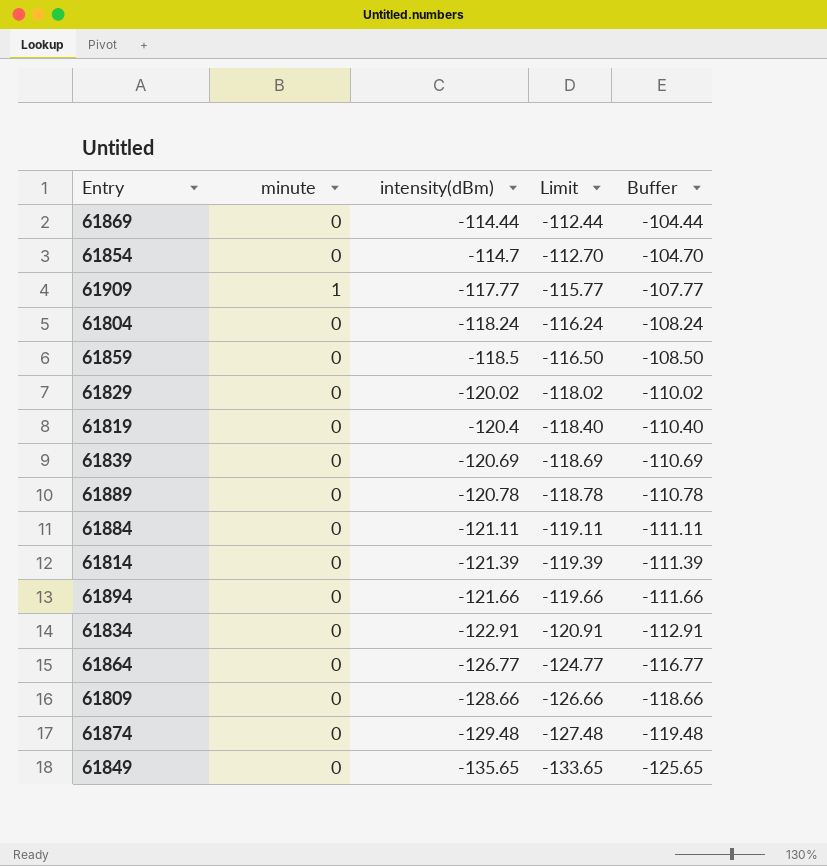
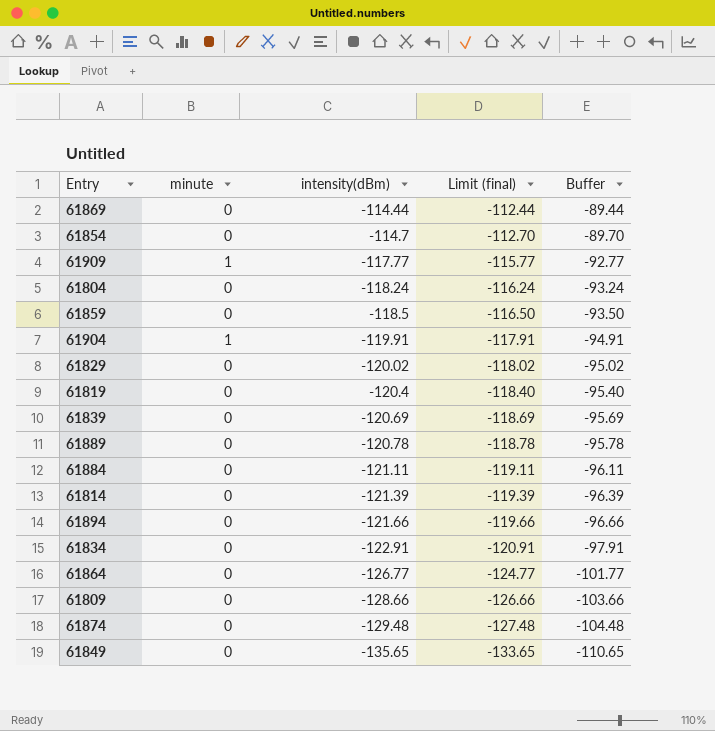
column name: Limit -> Limit (final)
column Buffer | formula: [intensity(dBm)] + 10 -> [intensity(dBm)] + 25
row 61904: none -> 1 | -119.91 | -117.91 | -94.91

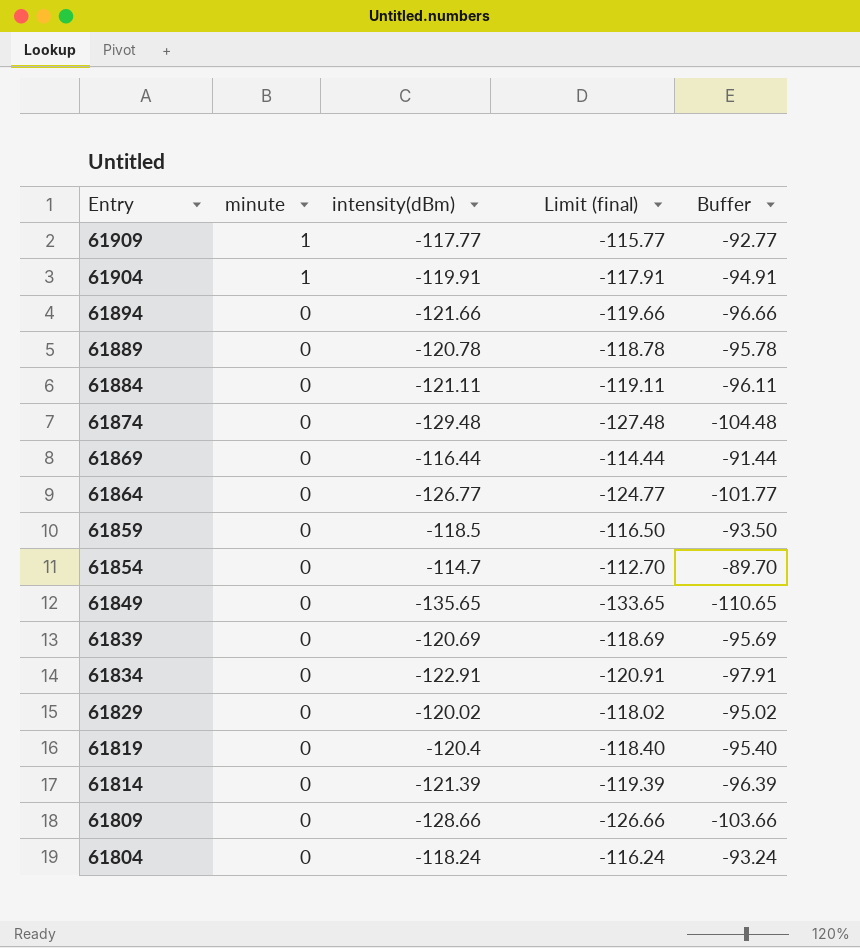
row order: intensity(dBm) descending -> Entry descending
61869 | intensity(dBm): -114.44 -> -116.44
61869 | Limit (final): -112.44 -> -114.44
61869 | Buffer: -89.44 -> -91.44

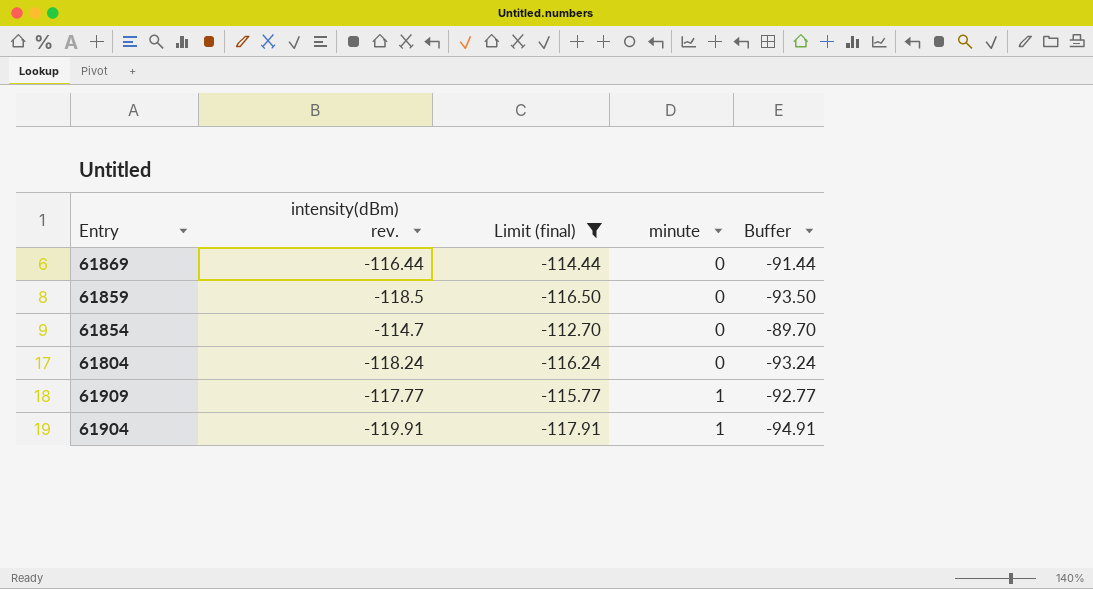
filter: none -> Limit (final) >= -117.91
row order: Entry descending -> minute ascending
column name: intensity(dBm) -> intensity(dBm) rev.
column minute | position: 2 -> 4

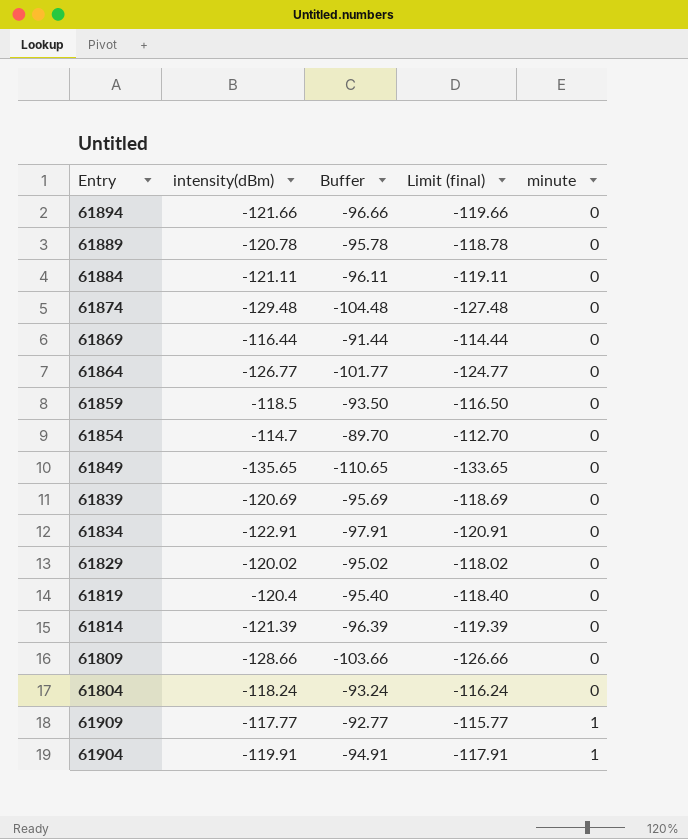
filter: Limit (final) >= -117.91 -> none
column name: intensity(dBm) rev. -> intensity(dBm)
column Buffer | position: 5 -> 3

